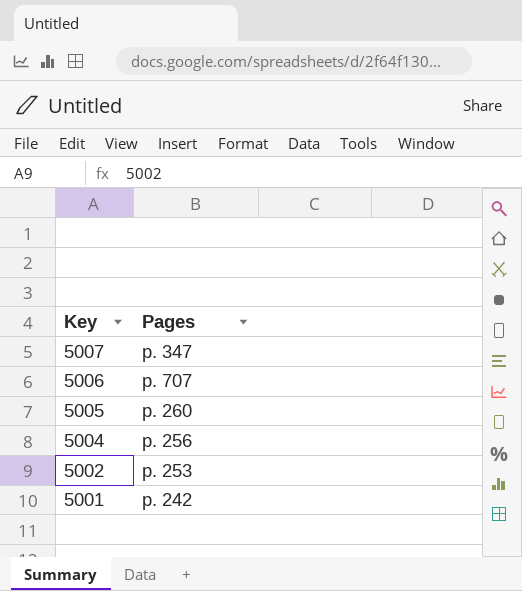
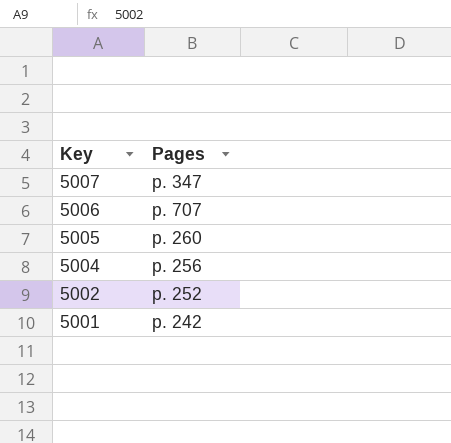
5002 | Pages: p. 253 -> p. 252

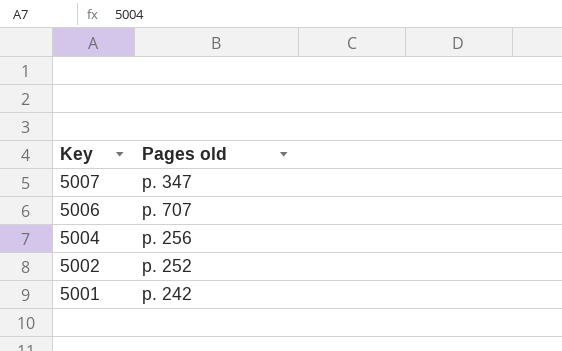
column name: Pages -> Pages old
row 5005: p. 260 -> none

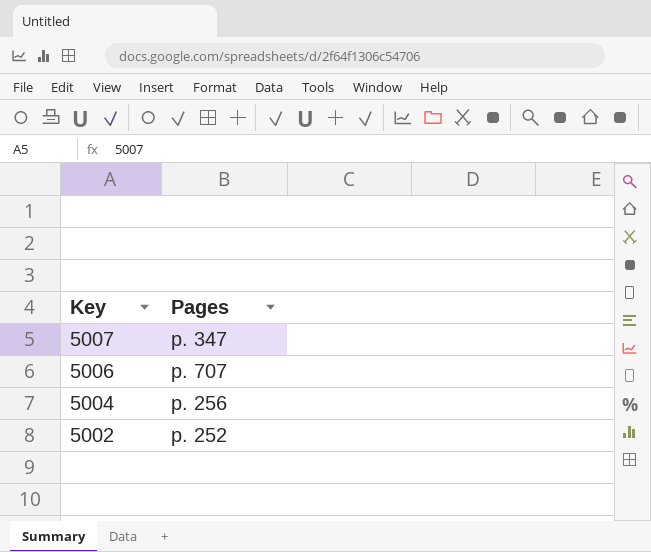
column name: Pages old -> Pages
row 5001: p. 242 -> none

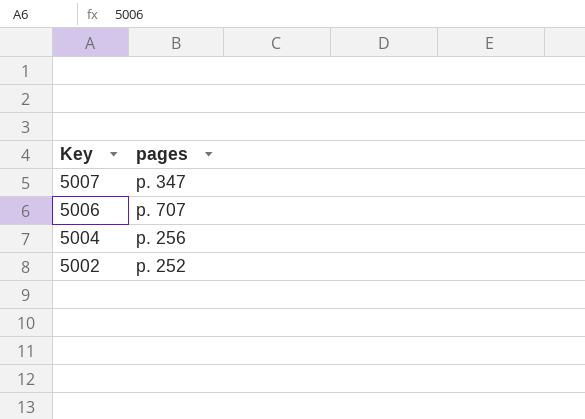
column name: Pages -> pages

